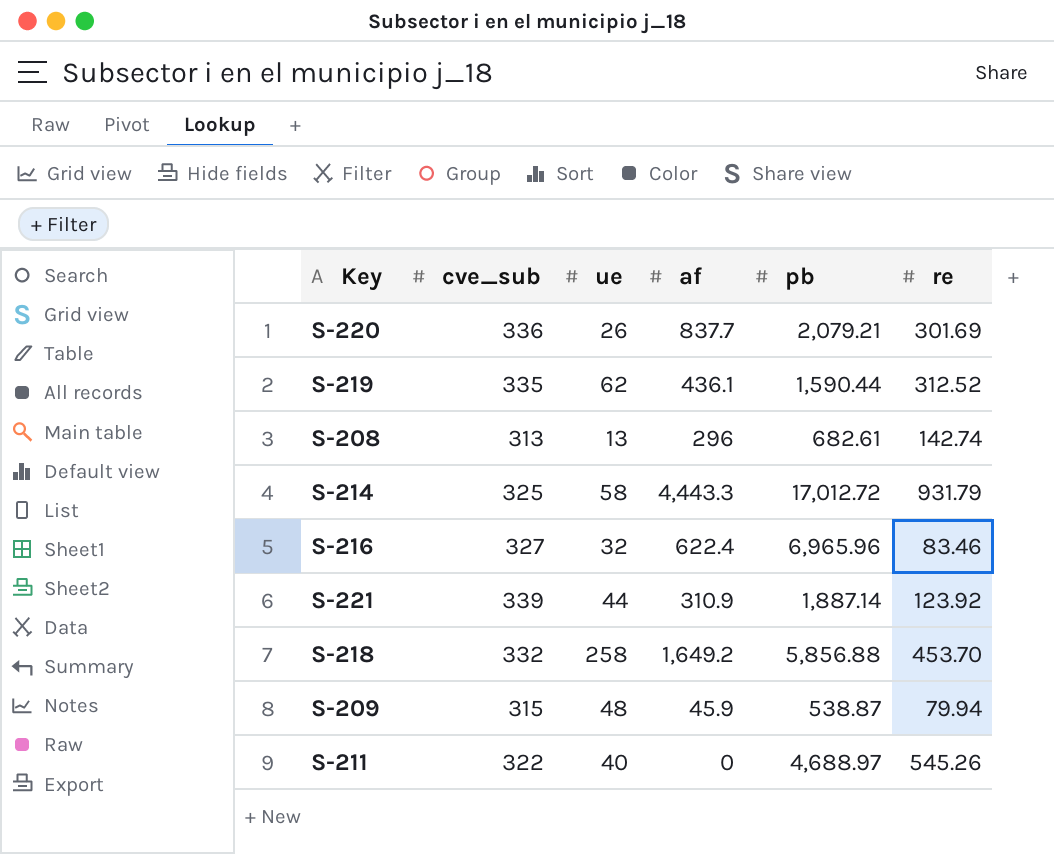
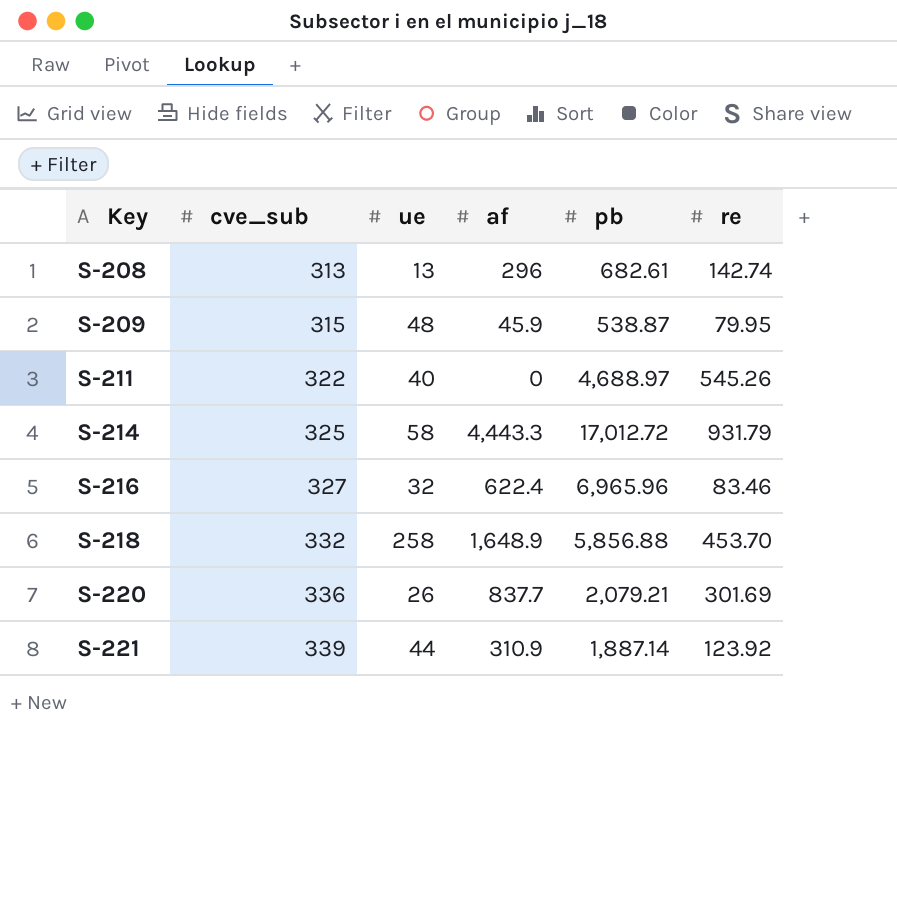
row order: none -> Key ascending
row S-219: 335 | 62 | 436.1 | 1,590.44 | 312.52 -> none
S-209 | re: 79.94 -> 79.95
S-218 | af: 1,649.2 -> 1,648.9

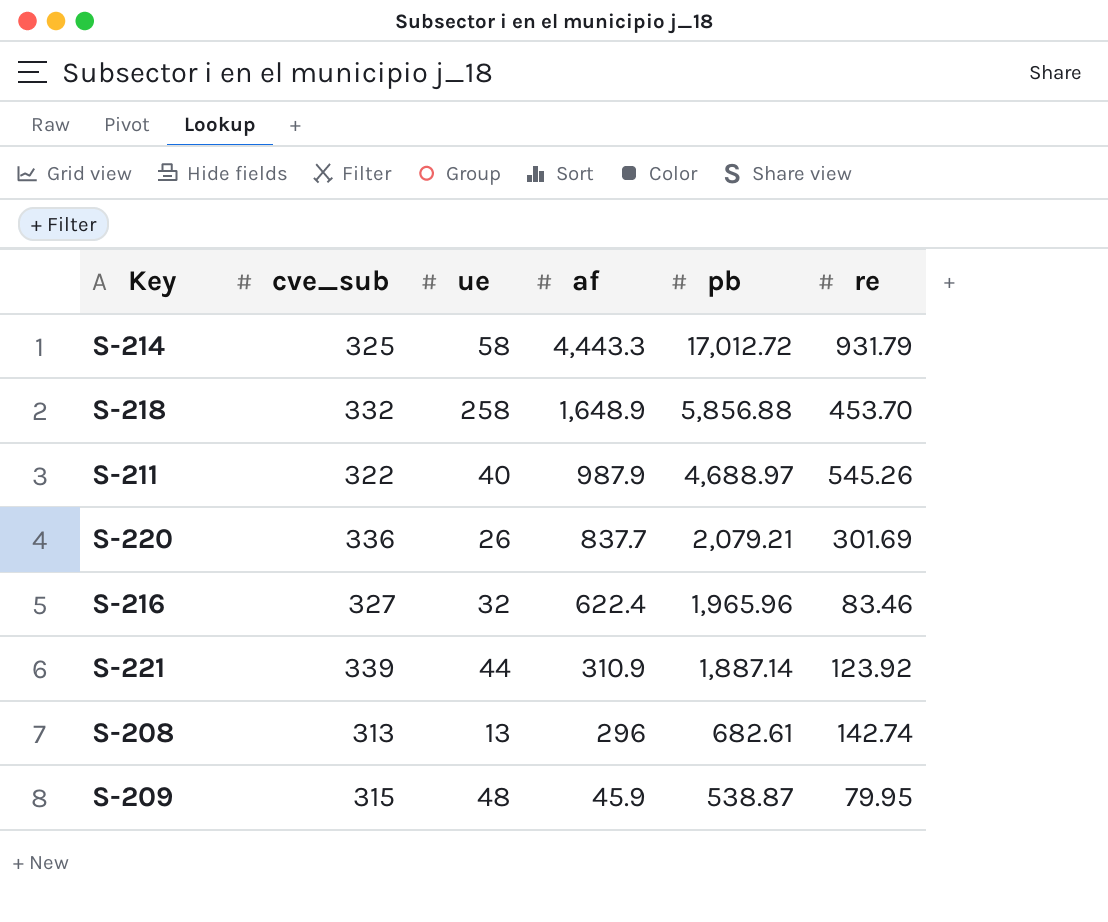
row order: Key ascending -> af descending
S-211 | af: 0 -> 987.9
S-216 | pb: 6,965.96 -> 1,965.96

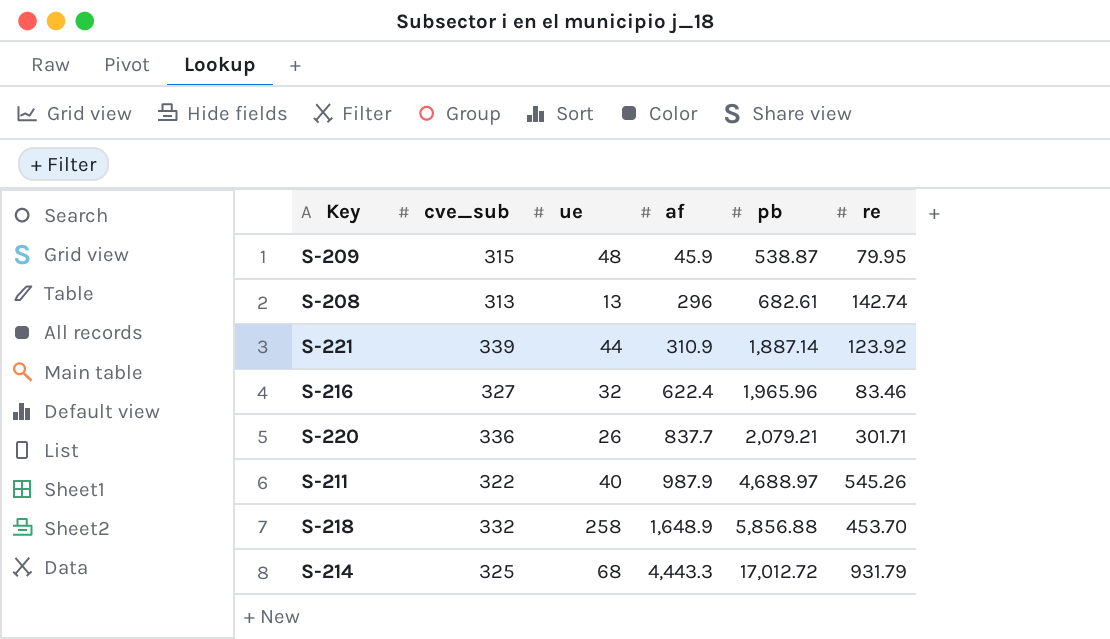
row order: af descending -> af ascending
S-220 | re: 301.69 -> 301.71
S-214 | ue: 58 -> 68

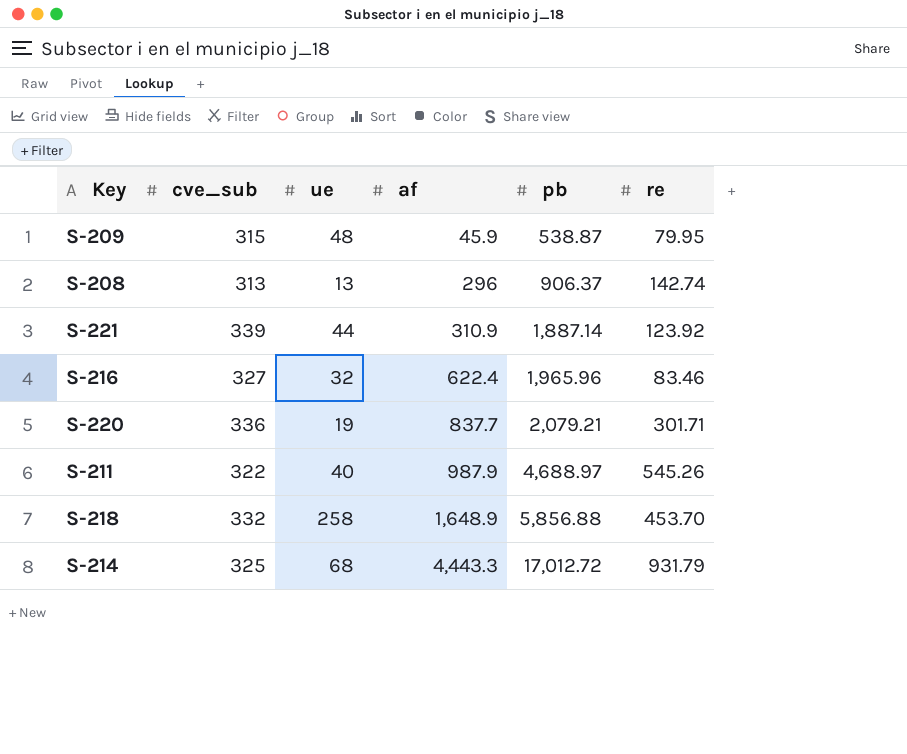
S-208 | pb: 682.61 -> 906.37
S-220 | ue: 26 -> 19

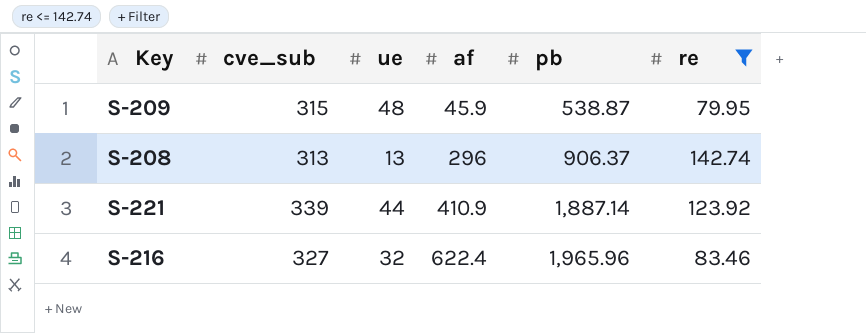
filter: none -> re <= 142.74
S-221 | af: 310.9 -> 410.9

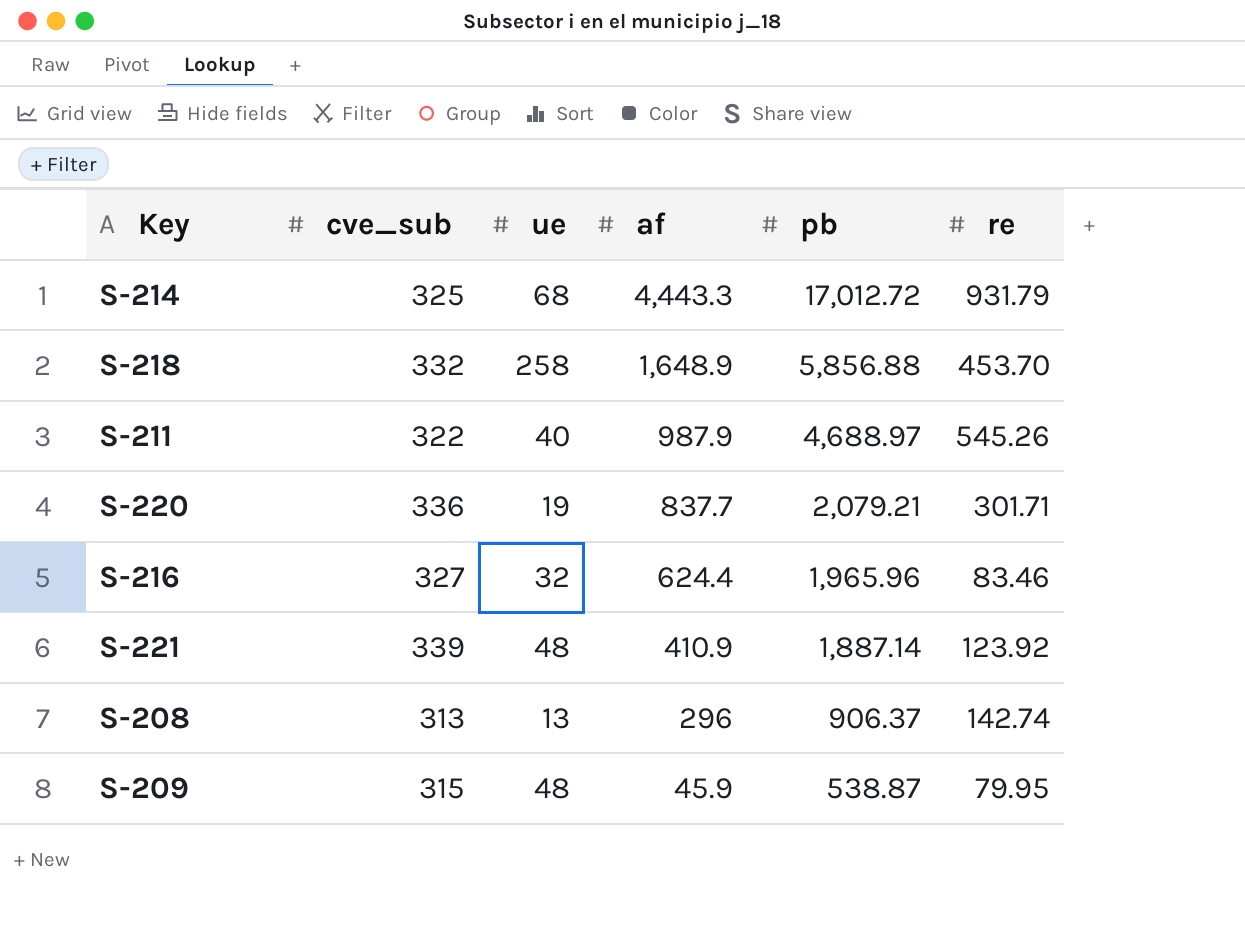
filter: re <= 142.74 -> none
row order: af ascending -> af descending
S-216 | af: 622.4 -> 624.4
S-221 | ue: 44 -> 48

